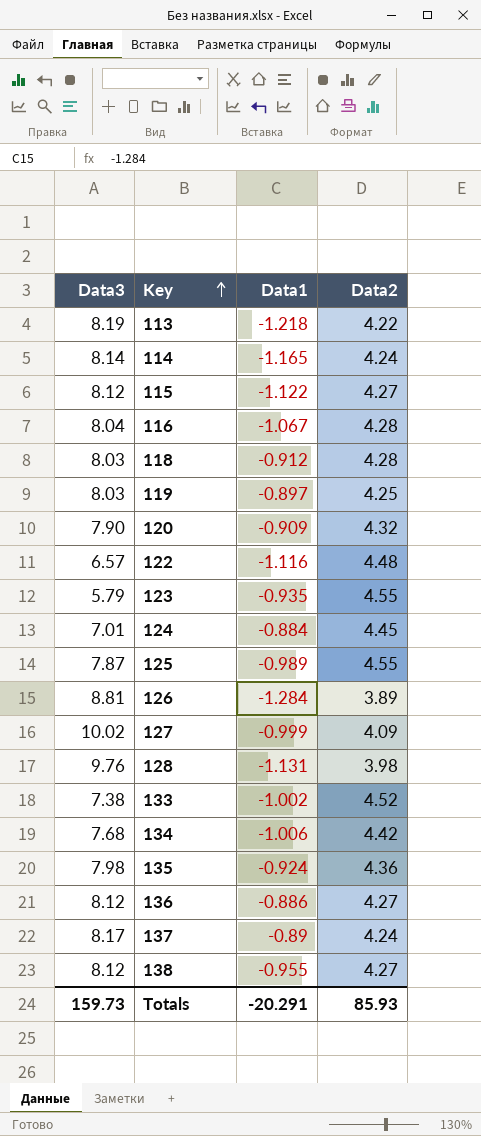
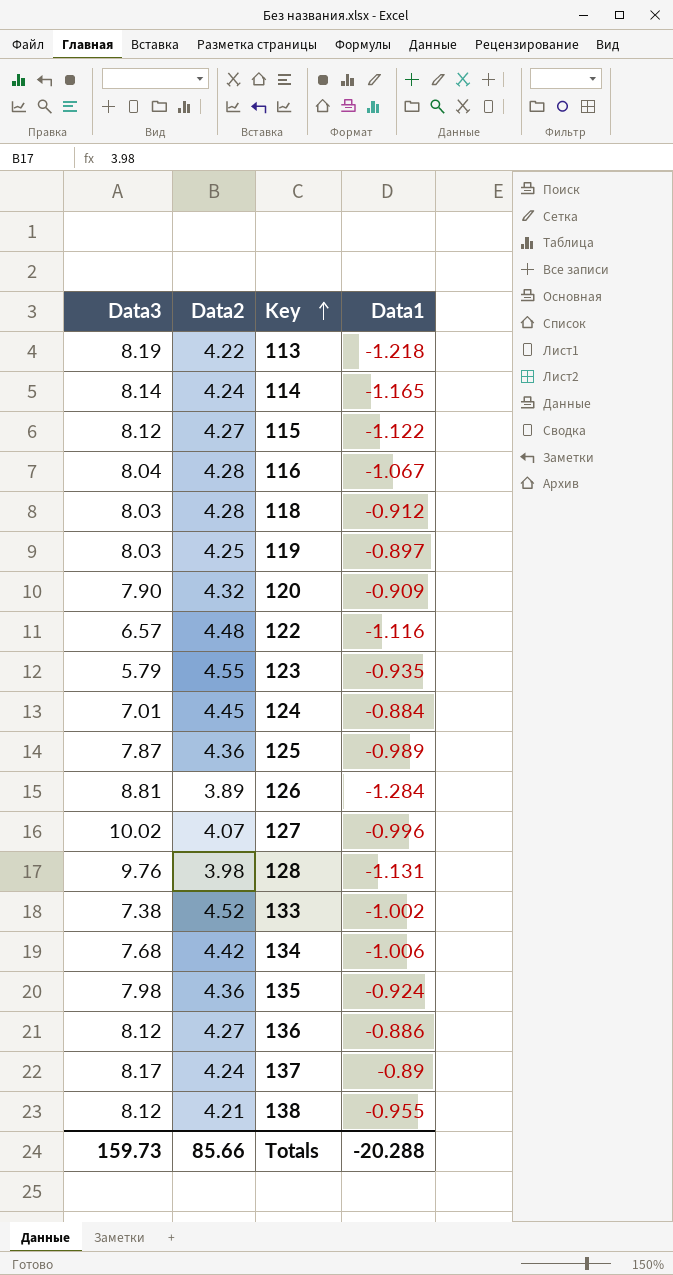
column Data2 | position: 4 -> 2
125 | Data2: 4.55 -> 4.36
127 | Data2: 4.09 -> 4.07
127 | Data1: -0.999 -> -0.996
138 | Data2: 4.27 -> 4.21
Totals | Data2: 85.93 -> 85.66
Totals | Data1: -20.291 -> -20.288

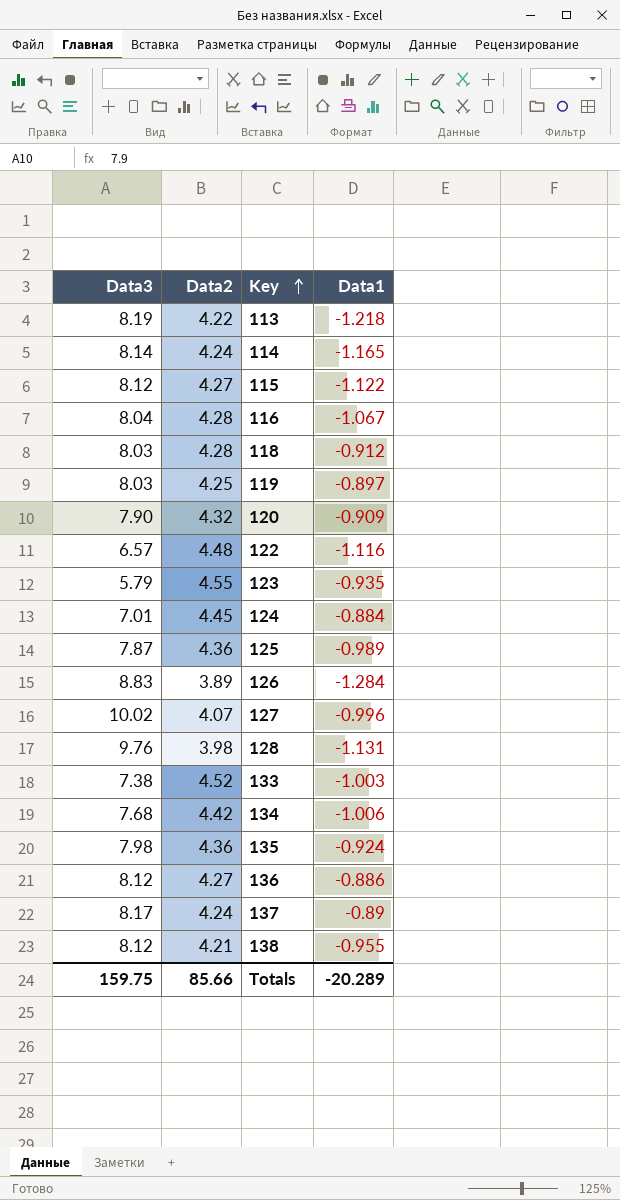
126 | Data3: 8.81 -> 8.83
133 | Data1: -1.002 -> -1.003
Totals | Data3: 159.73 -> 159.75
Totals | Data1: -20.288 -> -20.289

